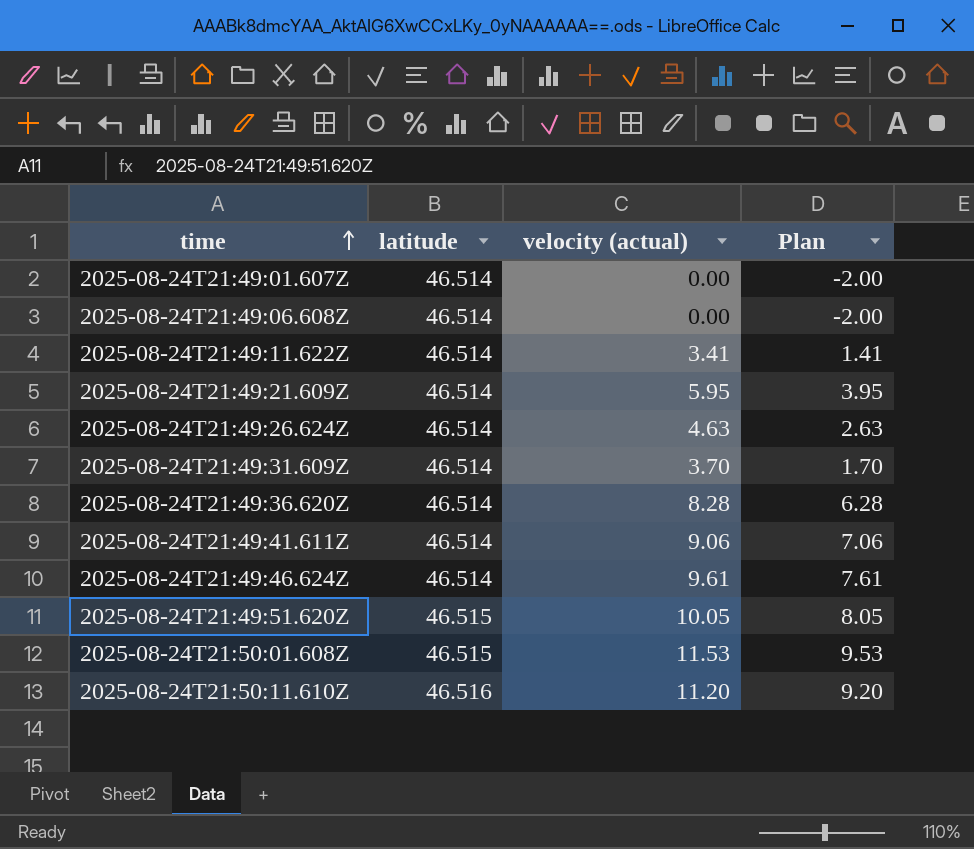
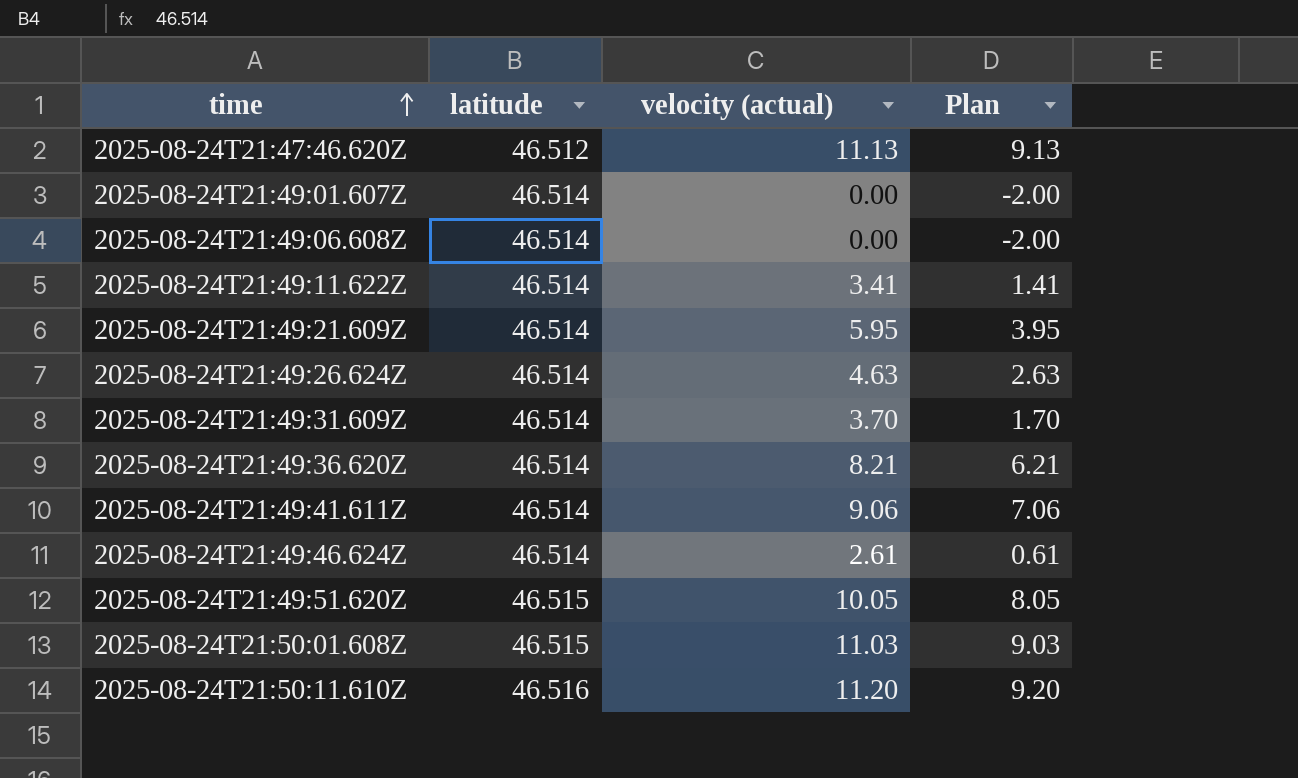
row 2025-08-24T21:47:46.620Z: none -> 46.512 | 11.13 | 9.13
2025-08-24T21:49:36.620Z | velocity (actual): 8.28 -> 8.21
2025-08-24T21:49:36.620Z | Plan: 6.28 -> 6.21
2025-08-24T21:49:46.624Z | velocity (actual): 9.61 -> 2.61
2025-08-24T21:49:46.624Z | Plan: 7.61 -> 0.61
2025-08-24T21:50:01.608Z | velocity (actual): 11.53 -> 11.03
2025-08-24T21:50:01.608Z | Plan: 9.53 -> 9.03

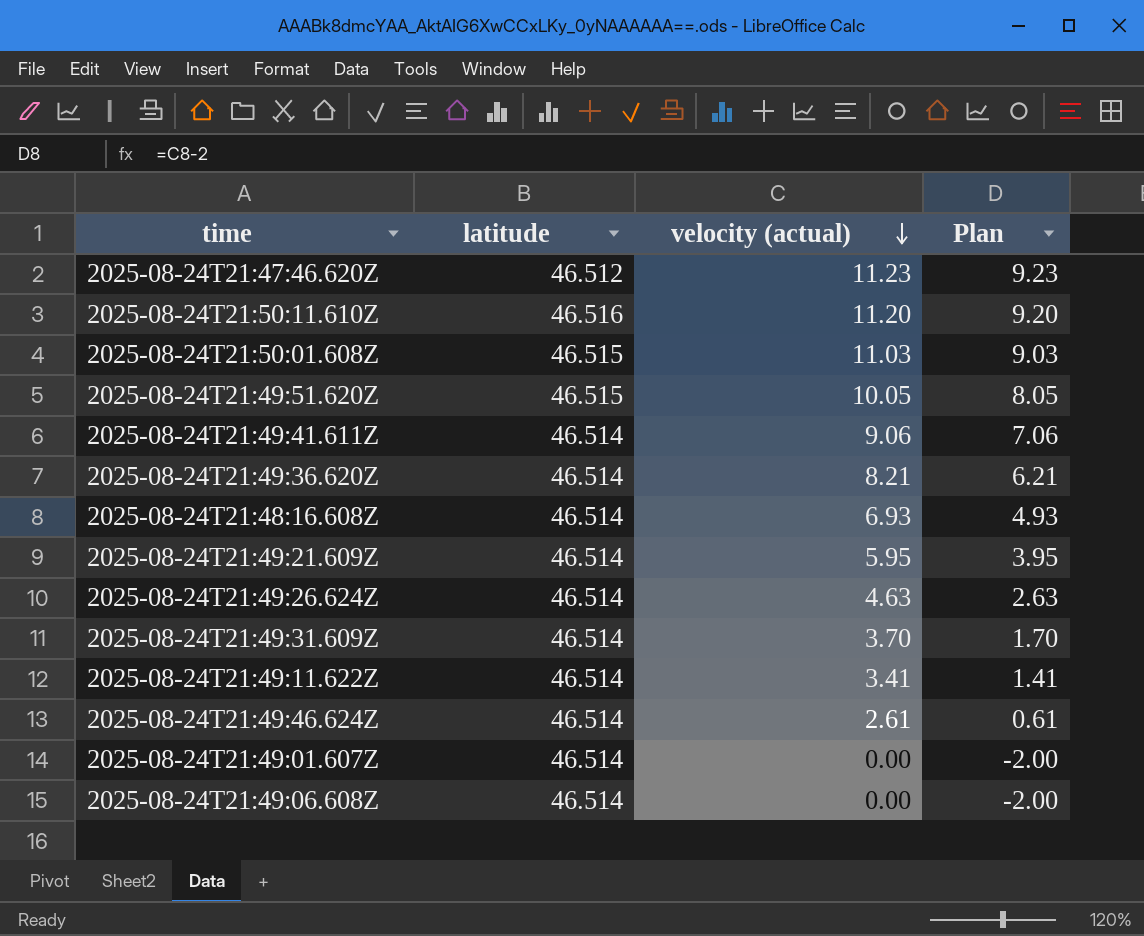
row order: time ascending -> velocity (actual) descending
2025-08-24T21:47:46.620Z | velocity (actual): 11.13 -> 11.23
2025-08-24T21:47:46.620Z | Plan: 9.13 -> 9.23
row 2025-08-24T21:48:16.608Z: none -> 46.514 | 6.93 | 4.93

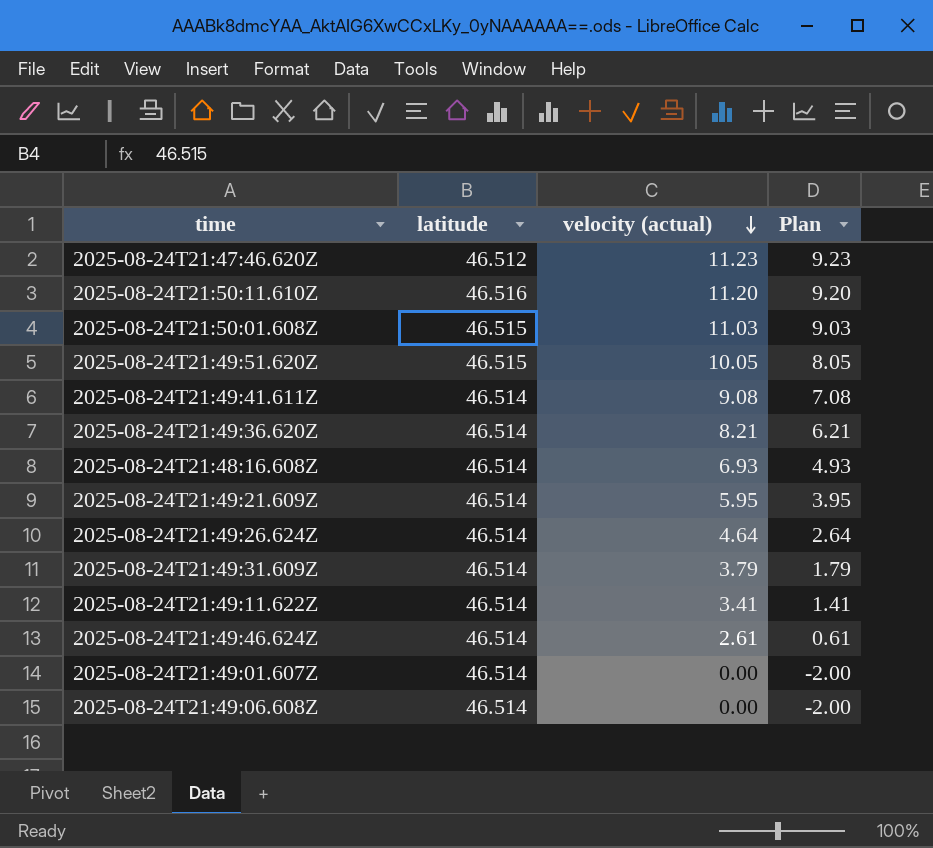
2025-08-24T21:49:41.611Z | velocity (actual): 9.06 -> 9.08
2025-08-24T21:49:41.611Z | Plan: 7.06 -> 7.08
2025-08-24T21:49:26.624Z | velocity (actual): 4.63 -> 4.64
2025-08-24T21:49:26.624Z | Plan: 2.63 -> 2.64
2025-08-24T21:49:31.609Z | velocity (actual): 3.70 -> 3.79
2025-08-24T21:49:31.609Z | Plan: 1.70 -> 1.79

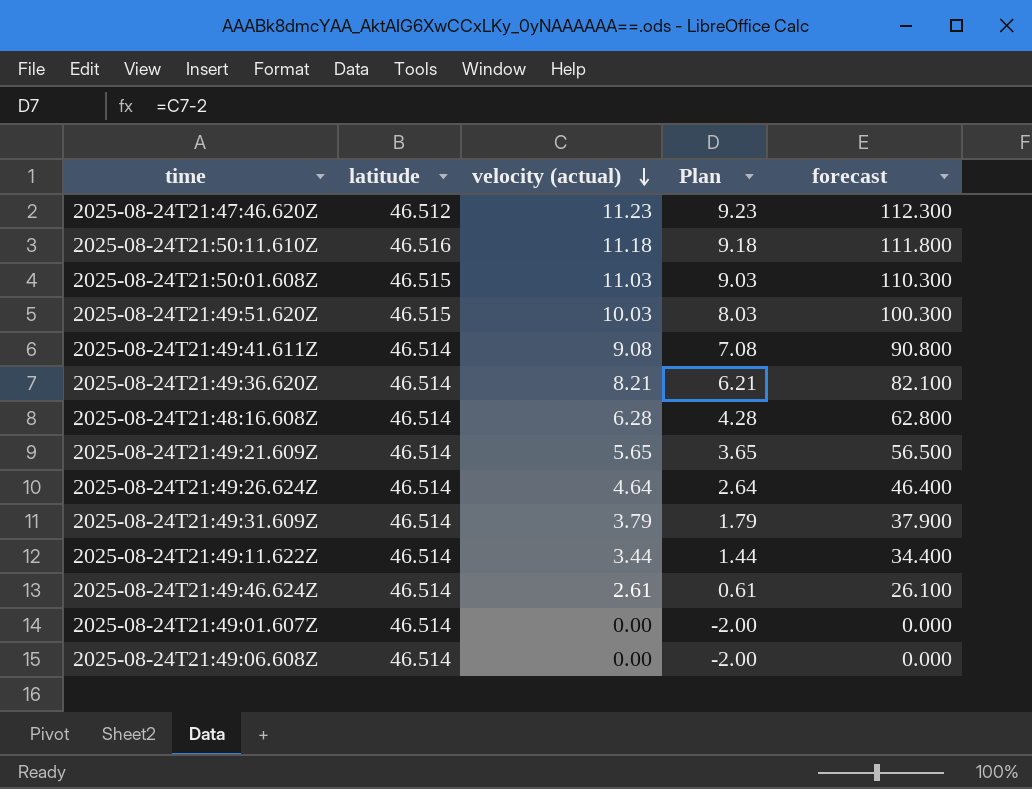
column forecast | formula: none -> [velocity (actual)] * 10
2025-08-24T21:50:11.610Z | velocity (actual): 11.20 -> 11.18
2025-08-24T21:50:11.610Z | Plan: 9.20 -> 9.18
2025-08-24T21:49:51.620Z | velocity (actual): 10.05 -> 10.03
2025-08-24T21:49:51.620Z | Plan: 8.05 -> 8.03
2025-08-24T21:48:16.608Z | velocity (actual): 6.93 -> 6.28
2025-08-24T21:48:16.608Z | Plan: 4.93 -> 4.28
2025-08-24T21:49:21.609Z | velocity (actual): 5.95 -> 5.65
2025-08-24T21:49:21.609Z | Plan: 3.95 -> 3.65
2025-08-24T21:49:11.622Z | velocity (actual): 3.41 -> 3.44
2025-08-24T21:49:11.622Z | Plan: 1.41 -> 1.44

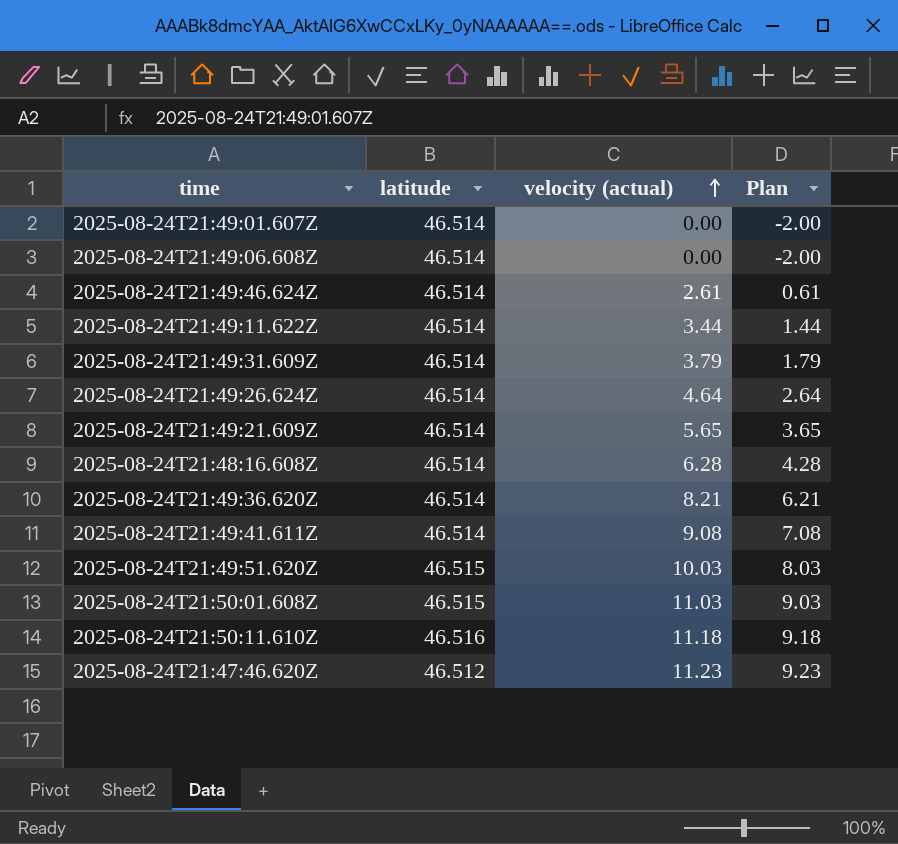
row order: velocity (actual) descending -> velocity (actual) ascending
column forecast | formula: [velocity (actual)] * 10 -> none

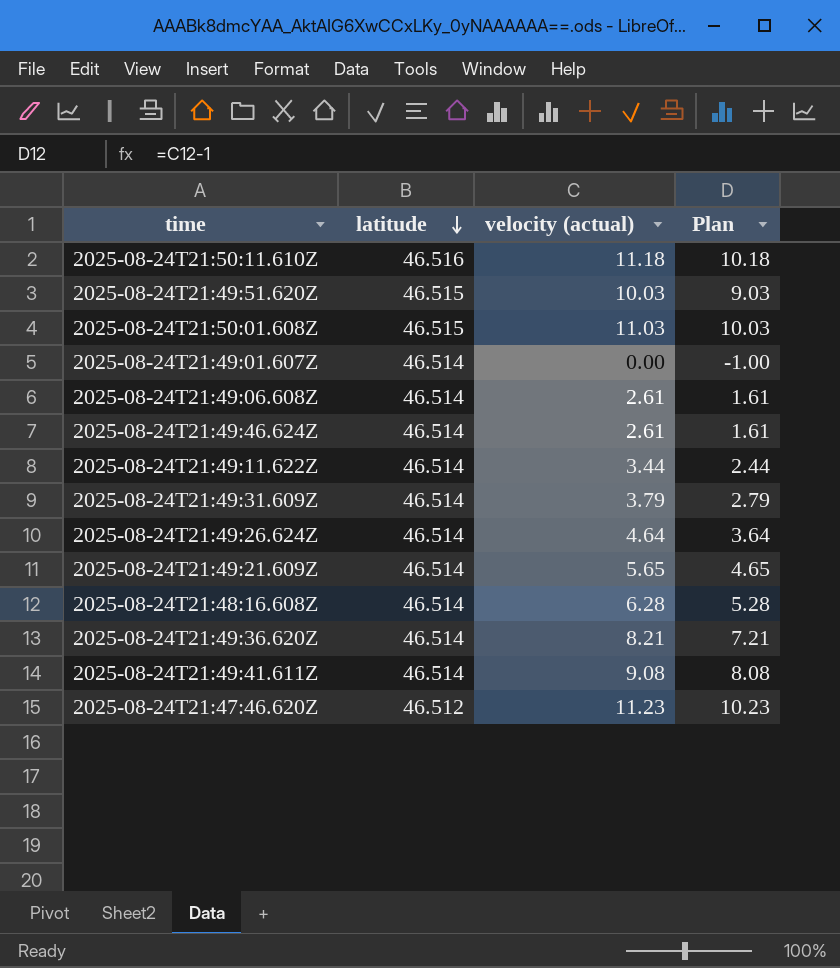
row order: velocity (actual) ascending -> latitude descending
column Plan | formula: [velocity (actual)] - 2 -> [velocity (actual)] - 1
2025-08-24T21:49:06.608Z | velocity (actual): 0.00 -> 2.61

